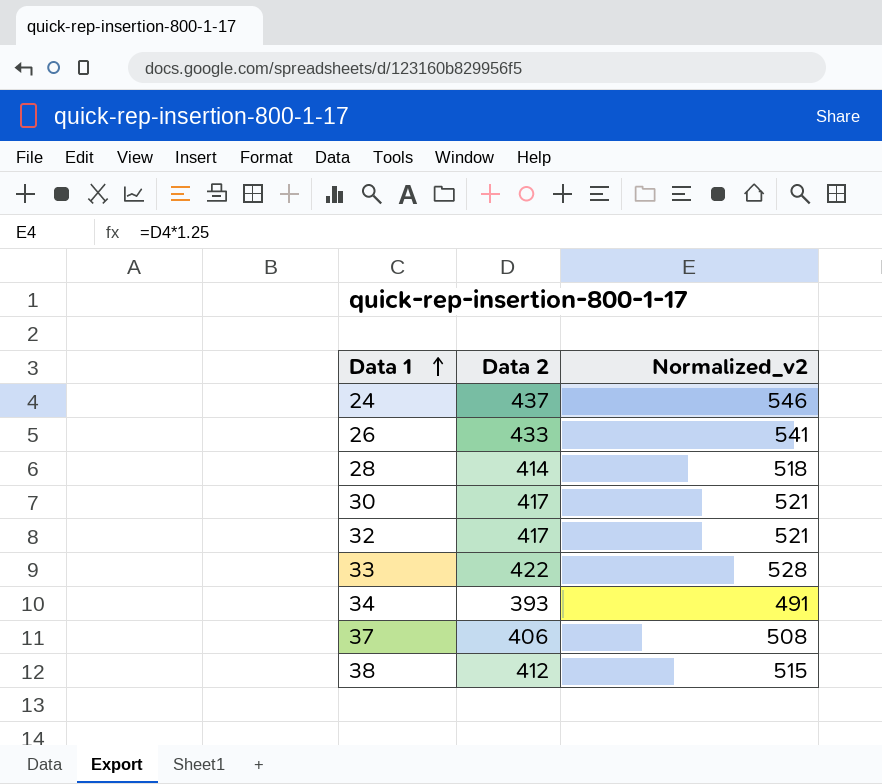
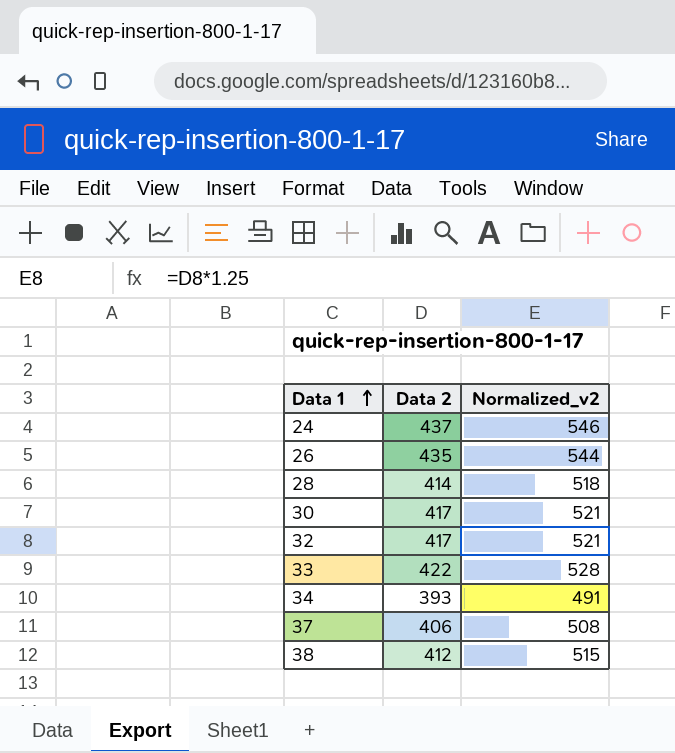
26 | Data 2: 433 -> 435
26 | Normalized_v2: 541 -> 544

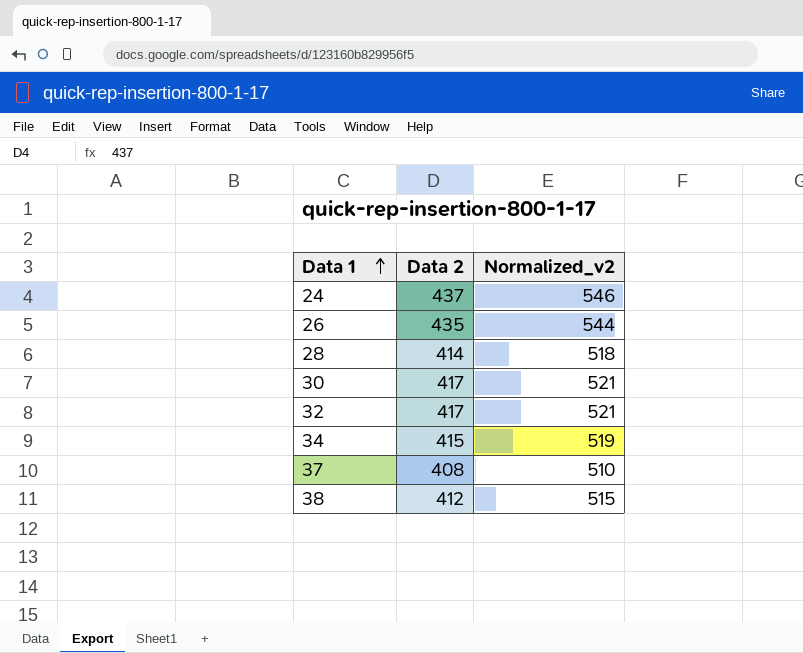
row 33: 422 | 528 -> none
34 | Data 2: 393 -> 415
34 | Normalized_v2: 491 -> 519
37 | Data 2: 406 -> 408
37 | Normalized_v2: 508 -> 510

